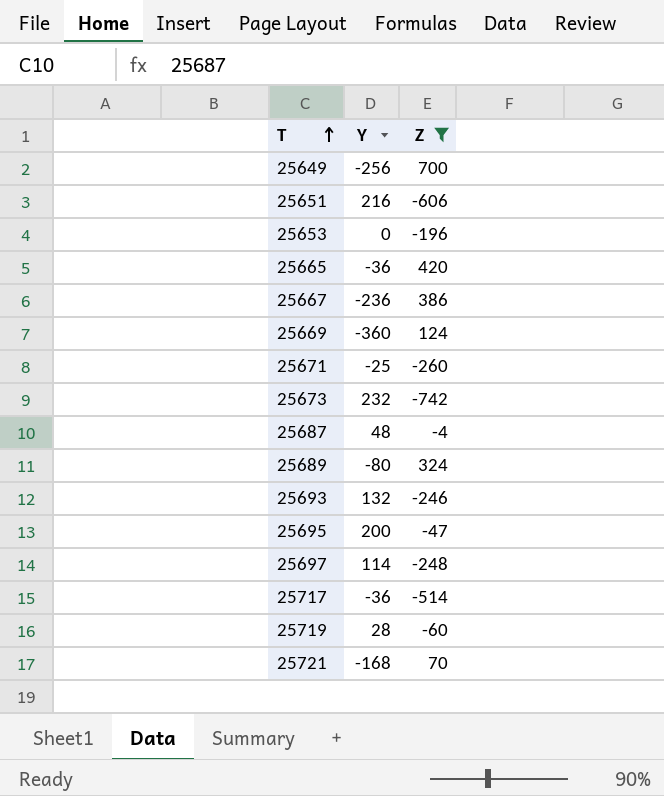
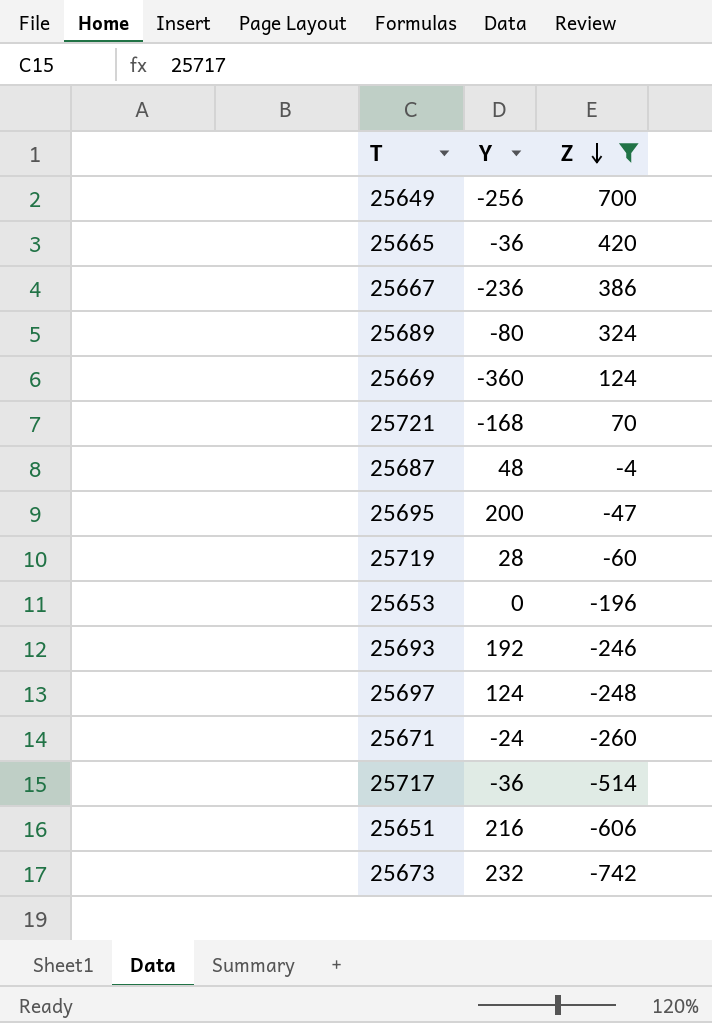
row order: T ascending -> Z descending
25693 | Y: 132 -> 192
25697 | Y: 114 -> 124
25671 | Y: -25 -> -24

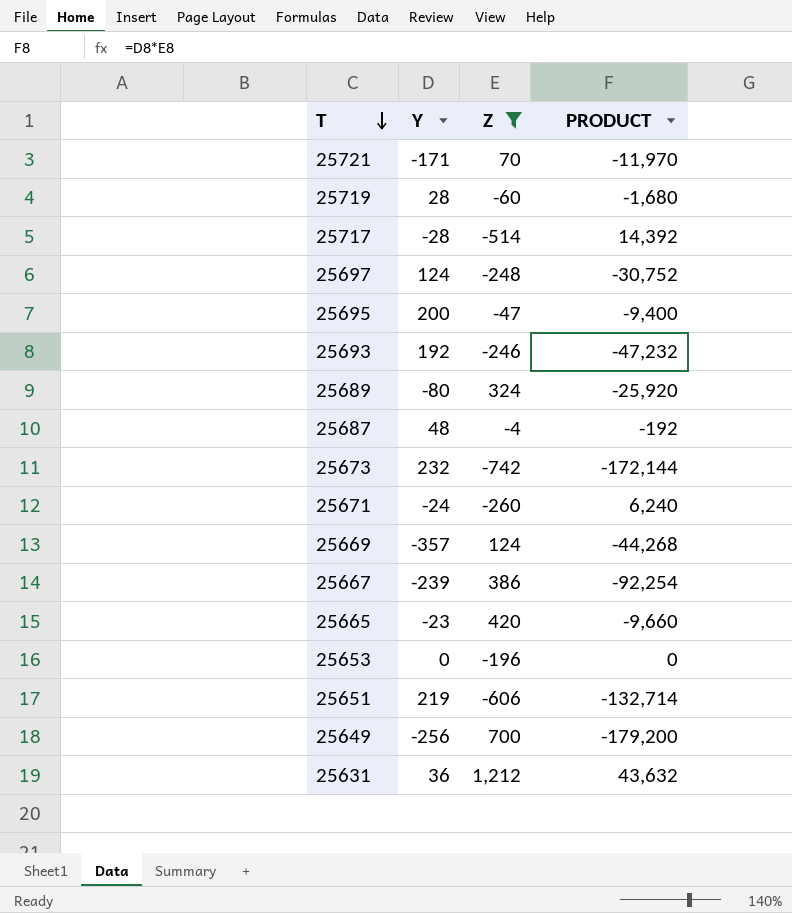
row order: Z descending -> T descending
column PRODUCT | formula: none -> [Y] * [Z]
25721 | Y: -168 -> -171
25717 | Y: -36 -> -28
25669 | Y: -360 -> -357
25667 | Y: -236 -> -239
25665 | Y: -36 -> -23
25651 | Y: 216 -> 219
row 25631: none -> 36 | 1,212 | 43,632

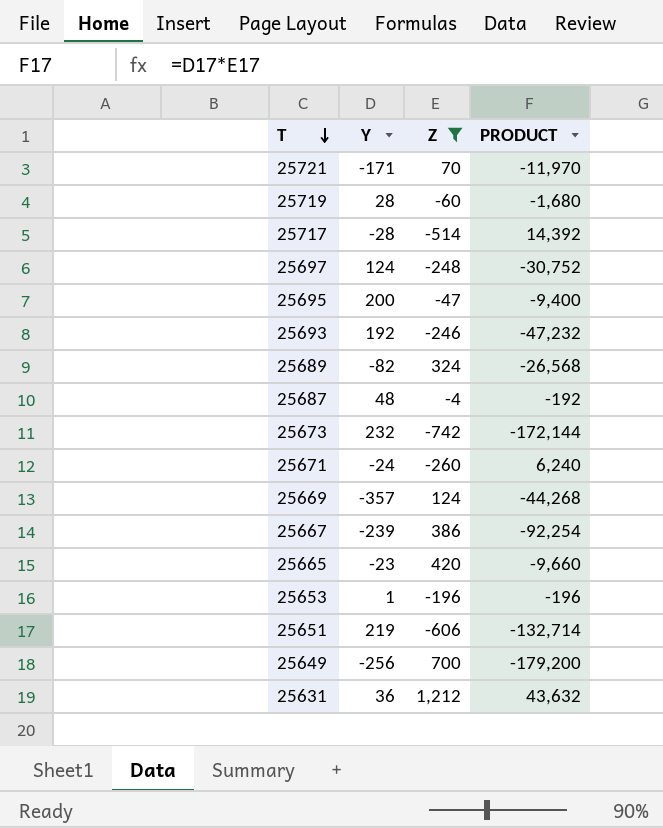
25689 | Y: -80 -> -82
25689 | PRODUCT: -25,920 -> -26,568
25653 | Y: 0 -> 1
25653 | PRODUCT: 0 -> -196

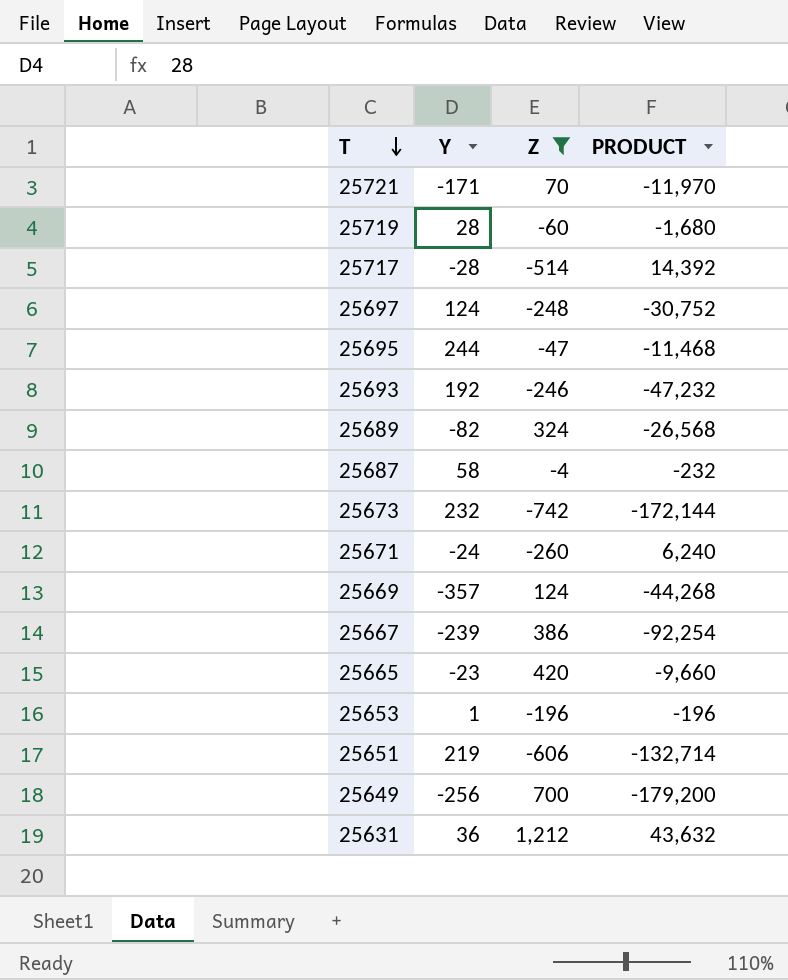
25695 | Y: 200 -> 244
25695 | PRODUCT: -9,400 -> -11,468
25687 | Y: 48 -> 58
25687 | PRODUCT: -192 -> -232

